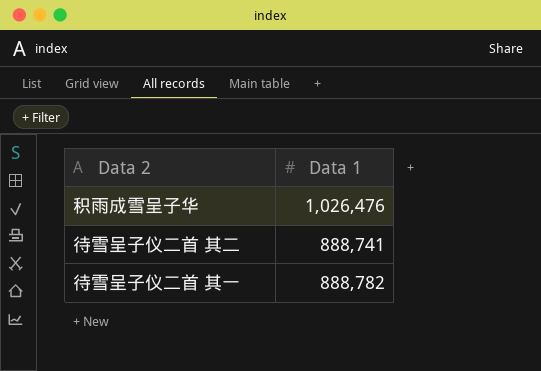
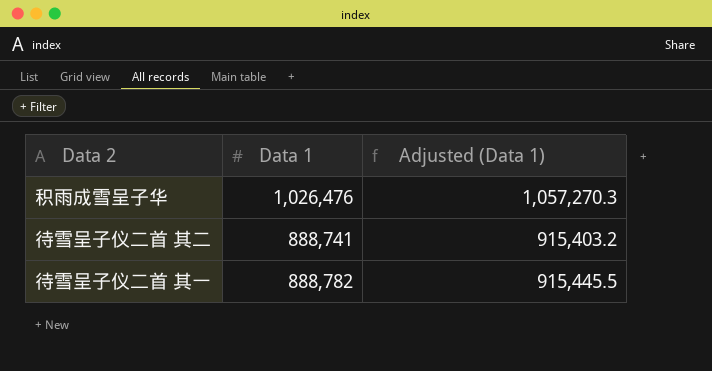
column Adjusted (Data 1) | formula: none -> [Data 1] * 1.03

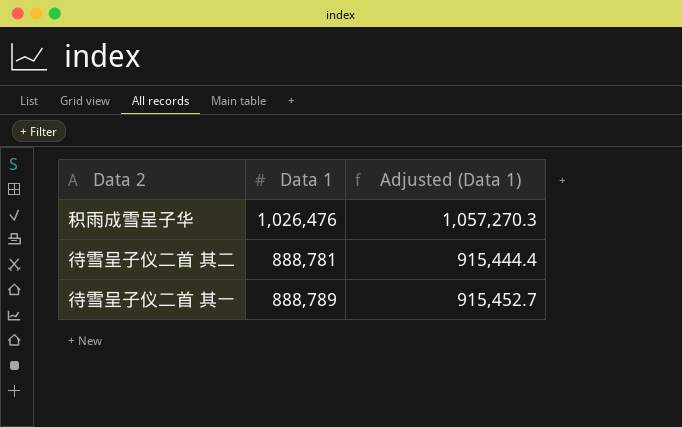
待雪呈子仪二首 其二 | Data 1: 888,741 -> 888,781
待雪呈子仪二首 其二 | Adjusted (Data 1): 915,403.2 -> 915,444.4
待雪呈子仪二首 其一 | Data 1: 888,782 -> 888,789
待雪呈子仪二首 其一 | Adjusted (Data 1): 915,445.5 -> 915,452.7

